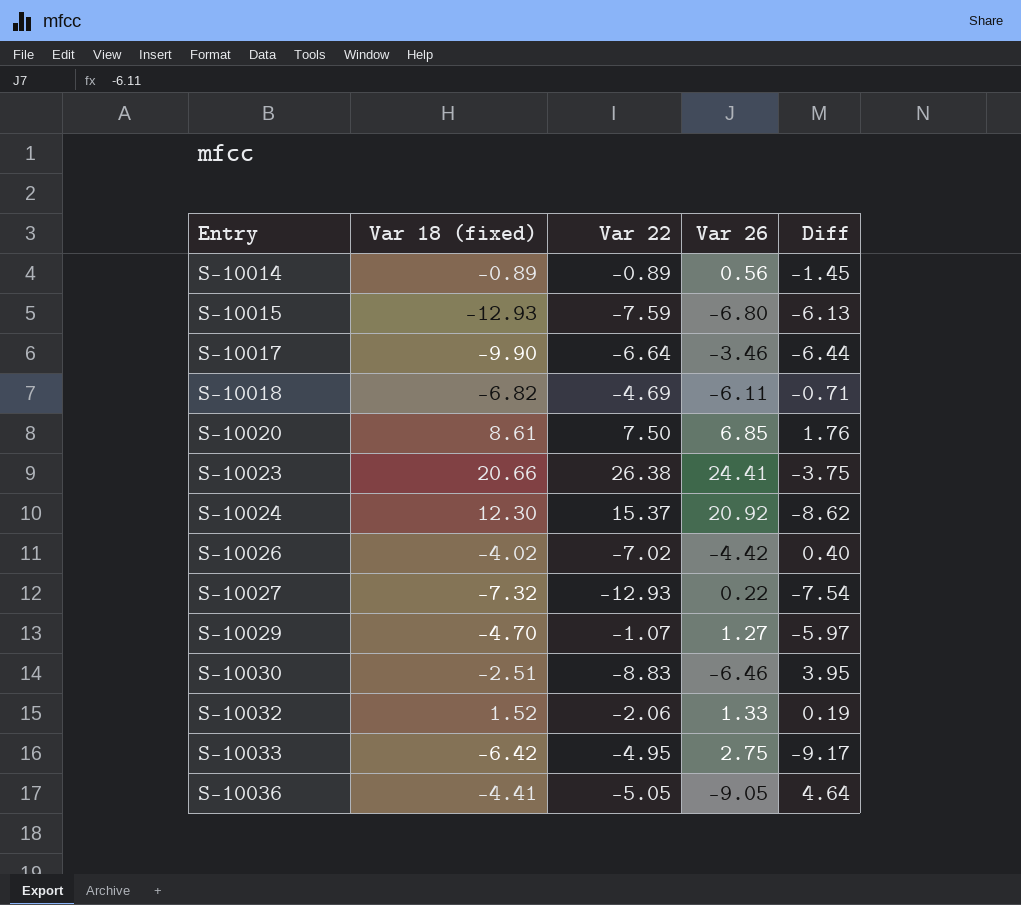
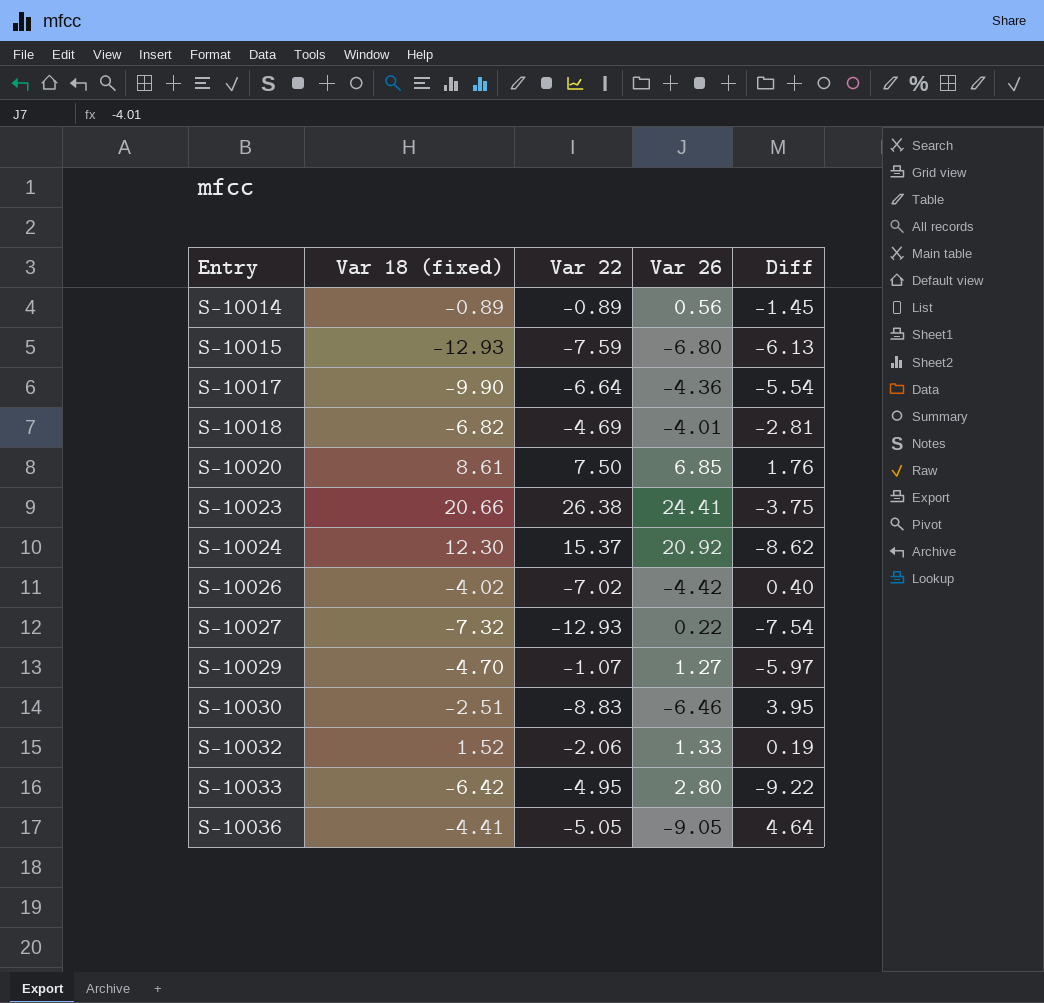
S-10017 | Var 26: -3.46 -> -4.36
S-10017 | Diff: -6.44 -> -5.54
S-10018 | Var 26: -6.11 -> -4.01
S-10018 | Diff: -0.71 -> -2.81
S-10033 | Var 26: 2.75 -> 2.80
S-10033 | Diff: -9.17 -> -9.22

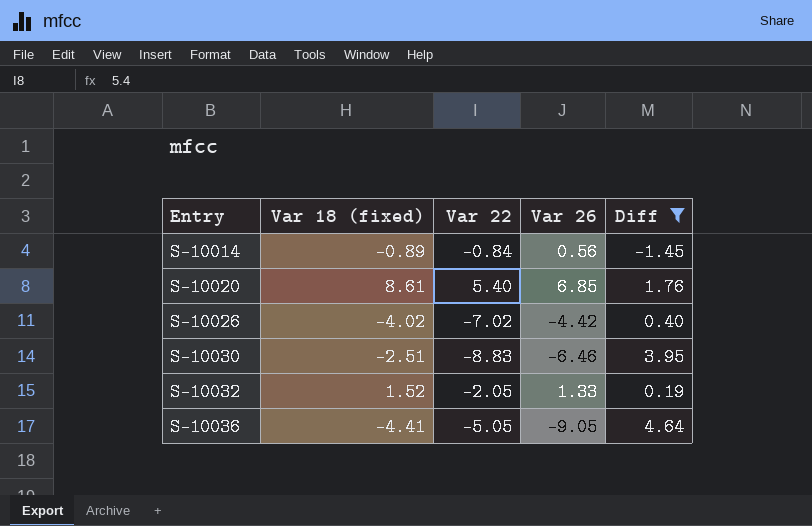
filter: none -> Diff >= -1.45
S-10014 | Var 22: -0.89 -> -0.84
S-10020 | Var 22: 7.50 -> 5.40
S-10032 | Var 22: -2.06 -> -2.05

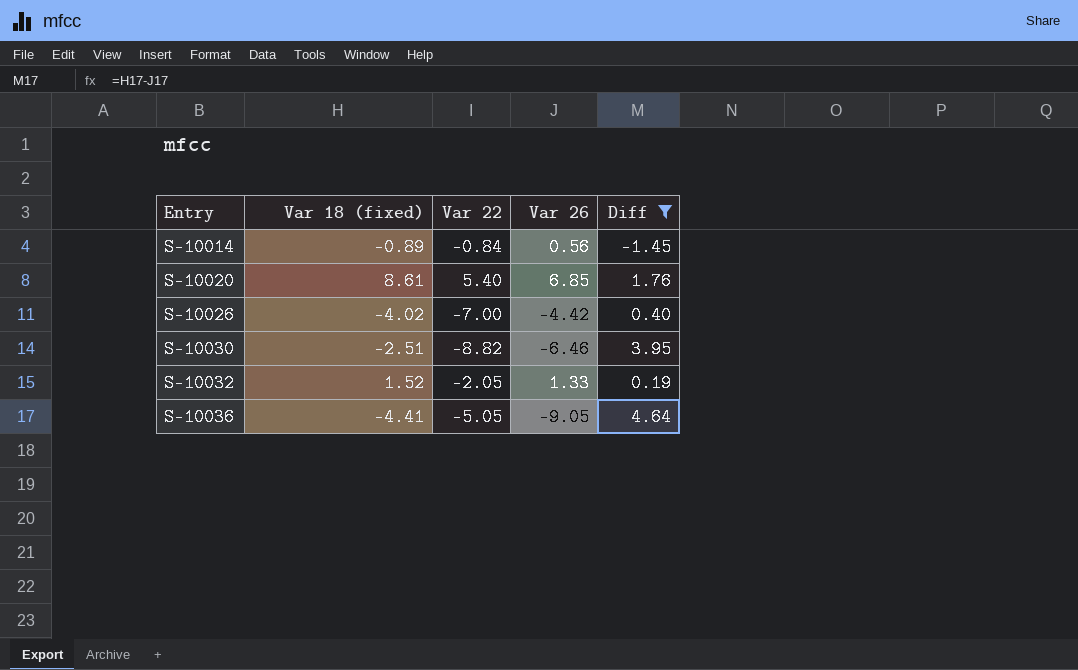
S-10026 | Var 22: -7.02 -> -7.00
S-10030 | Var 22: -8.83 -> -8.82

